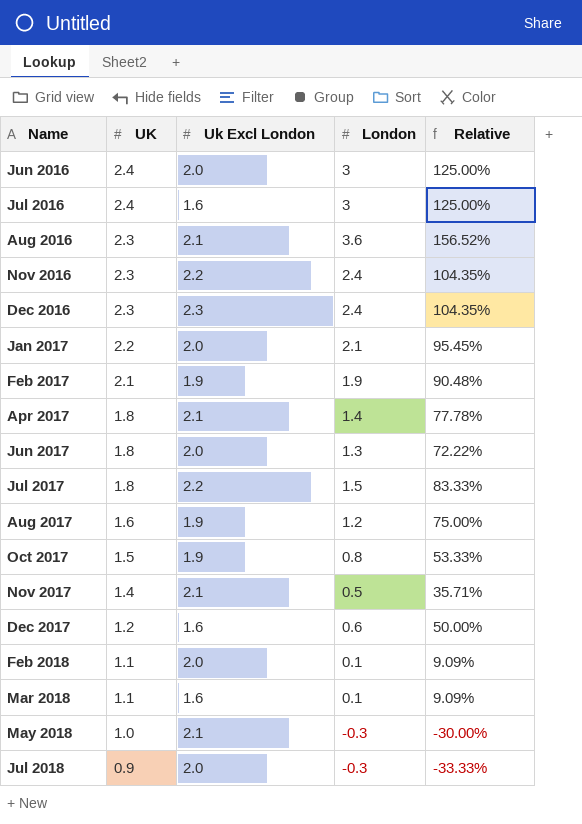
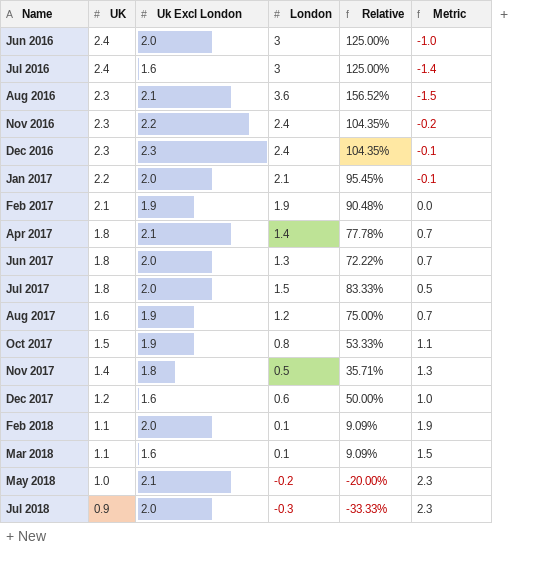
column Metric | formula: none -> [Uk Excl London] - [London]
Jul 2017 | Uk Excl London: 2.2 -> 2.0
Nov 2017 | Uk Excl London: 2.1 -> 1.8
May 2018 | London: -0.3 -> -0.2
May 2018 | Relative: -30.00% -> -20.00%

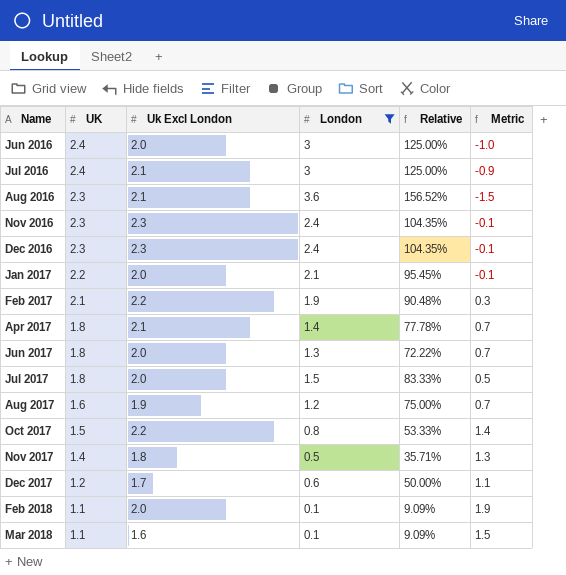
filter: none -> London >= 0.1
Jul 2016 | Uk Excl London: 1.6 -> 2.1
Jul 2016 | Metric: -1.4 -> -0.9
Nov 2016 | Uk Excl London: 2.2 -> 2.3
Nov 2016 | Metric: -0.2 -> -0.1
Feb 2017 | Uk Excl London: 1.9 -> 2.2
Feb 2017 | Metric: 0.0 -> 0.3
Oct 2017 | Uk Excl London: 1.9 -> 2.2
Oct 2017 | Metric: 1.1 -> 1.4
Dec 2017 | Uk Excl London: 1.6 -> 1.7
Dec 2017 | Metric: 1.0 -> 1.1

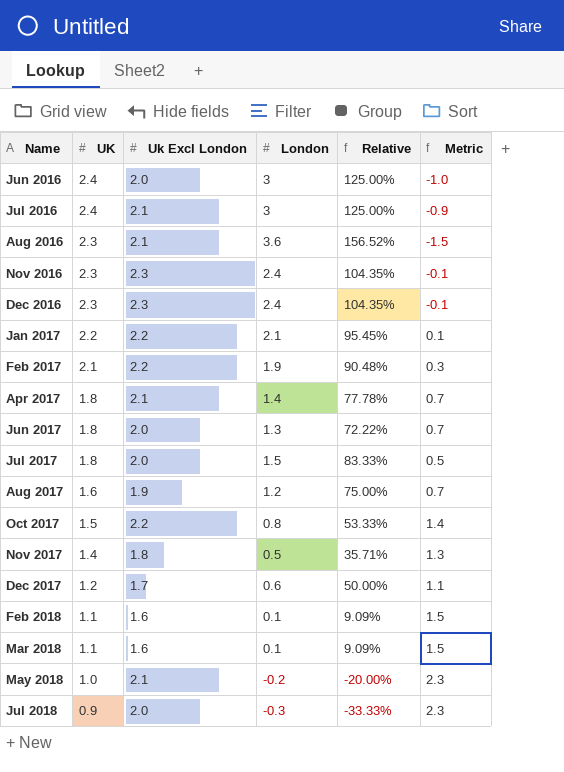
filter: London >= 0.1 -> none
Jan 2017 | Uk Excl London: 2.0 -> 2.2
Jan 2017 | Metric: -0.1 -> 0.1
Feb 2018 | Uk Excl London: 2.0 -> 1.6
Feb 2018 | Metric: 1.9 -> 1.5

